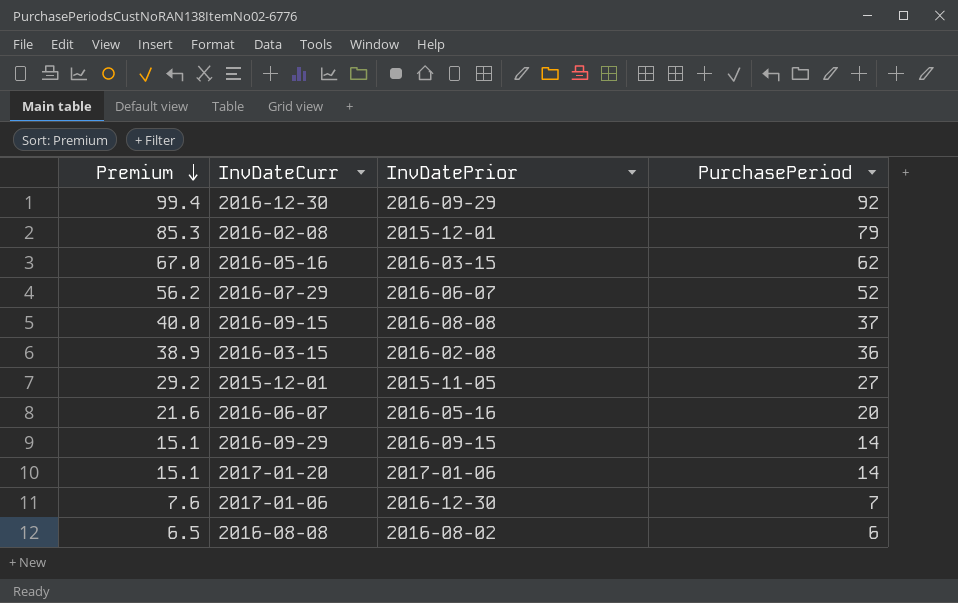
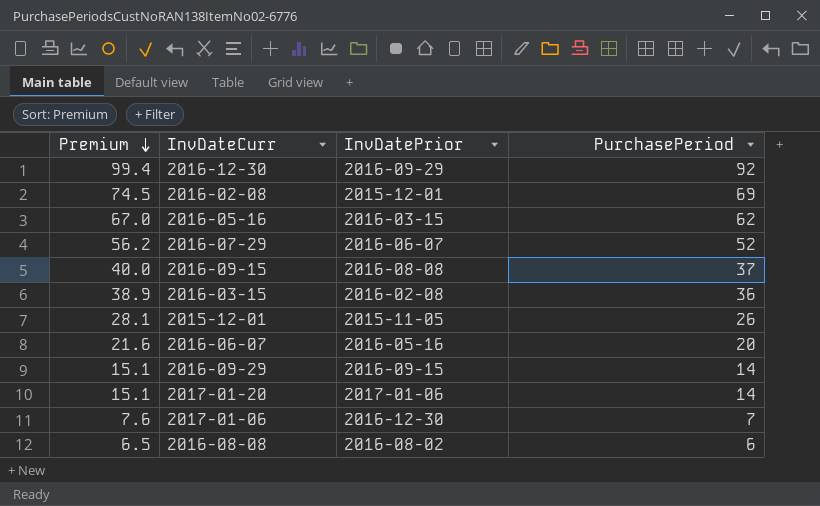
2016-02-08 | Premium: 85.3 -> 74.5
2016-02-08 | PurchasePeriod: 79 -> 69
2015-12-01 | Premium: 29.2 -> 28.1
2015-12-01 | PurchasePeriod: 27 -> 26

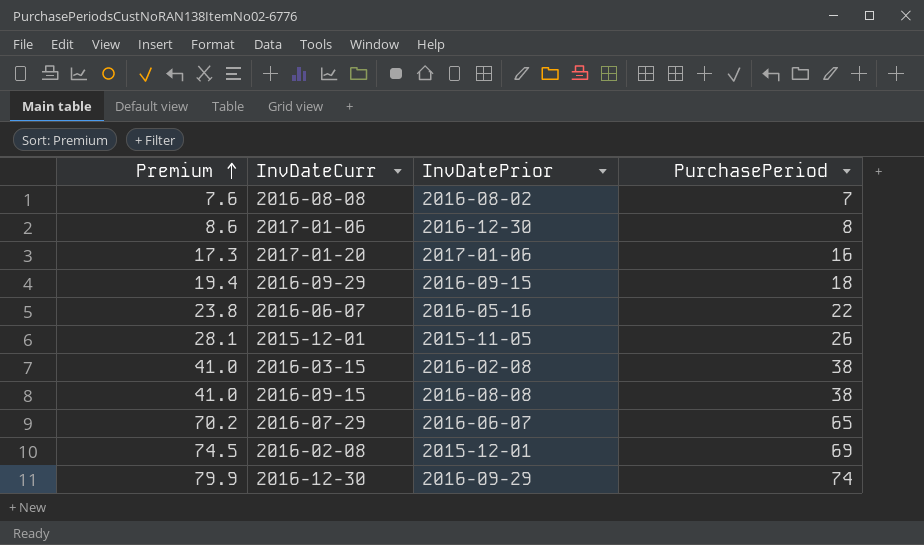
row order: Premium descending -> Premium ascending
row 2016-05-16: 67.0 | 2016-03-15 | 62 -> none
2016-08-08 | Premium: 6.5 -> 7.6
2016-08-08 | PurchasePeriod: 6 -> 7
2017-01-06 | Premium: 7.6 -> 8.6
2017-01-06 | PurchasePeriod: 7 -> 8
2017-01-20 | Premium: 15.1 -> 17.3
2017-01-20 | PurchasePeriod: 14 -> 16
2016-09-29 | Premium: 15.1 -> 19.4
2016-09-29 | PurchasePeriod: 14 -> 18
2016-06-07 | Premium: 21.6 -> 23.8
2016-06-07 | PurchasePeriod: 20 -> 22
2016-03-15 | Premium: 38.9 -> 41.0
2016-03-15 | PurchasePeriod: 36 -> 38
2016-09-15 | Premium: 40.0 -> 41.0
2016-09-15 | PurchasePeriod: 37 -> 38
2016-07-29 | Premium: 56.2 -> 70.2
2016-07-29 | PurchasePeriod: 52 -> 65
2016-12-30 | Premium: 99.4 -> 79.9
2016-12-30 | PurchasePeriod: 92 -> 74

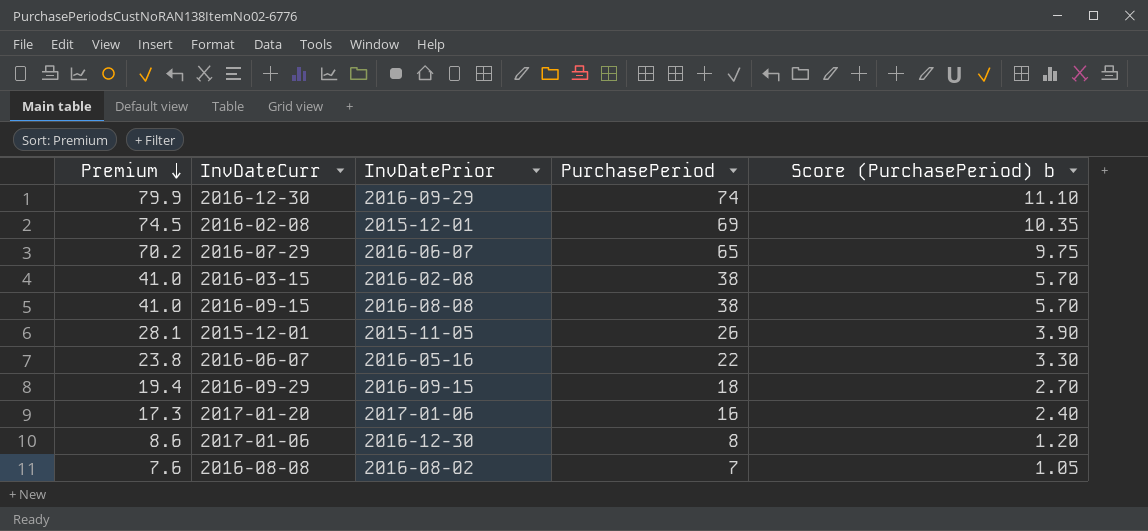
row order: Premium ascending -> Premium descending
column Score (PurchasePeriod) b | formula: none -> [PurchasePeriod] * 0.15

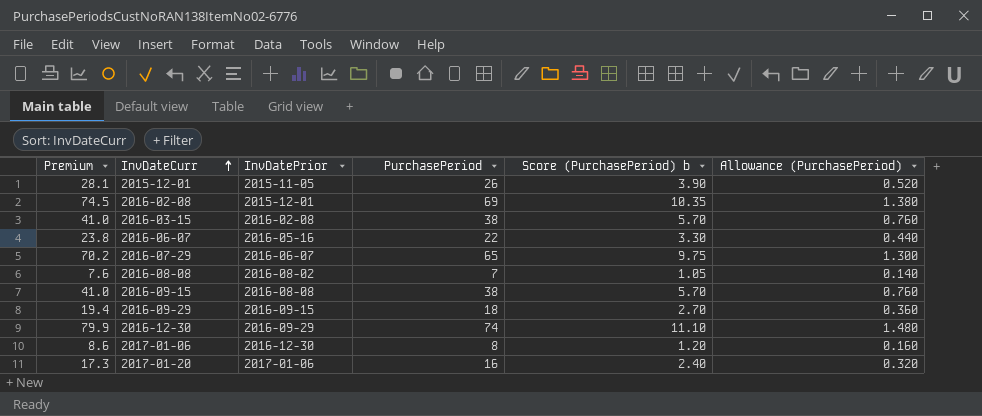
row order: Premium descending -> InvDateCurr ascending
column Allowance (PurchasePeriod) | formula: none -> [PurchasePeriod] * 0.02

